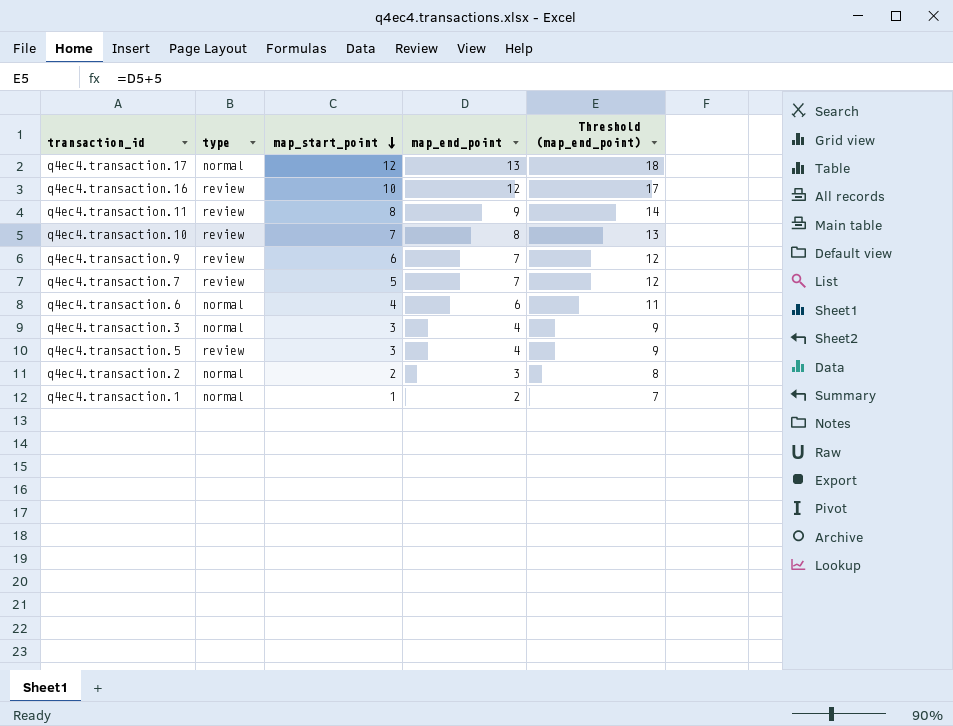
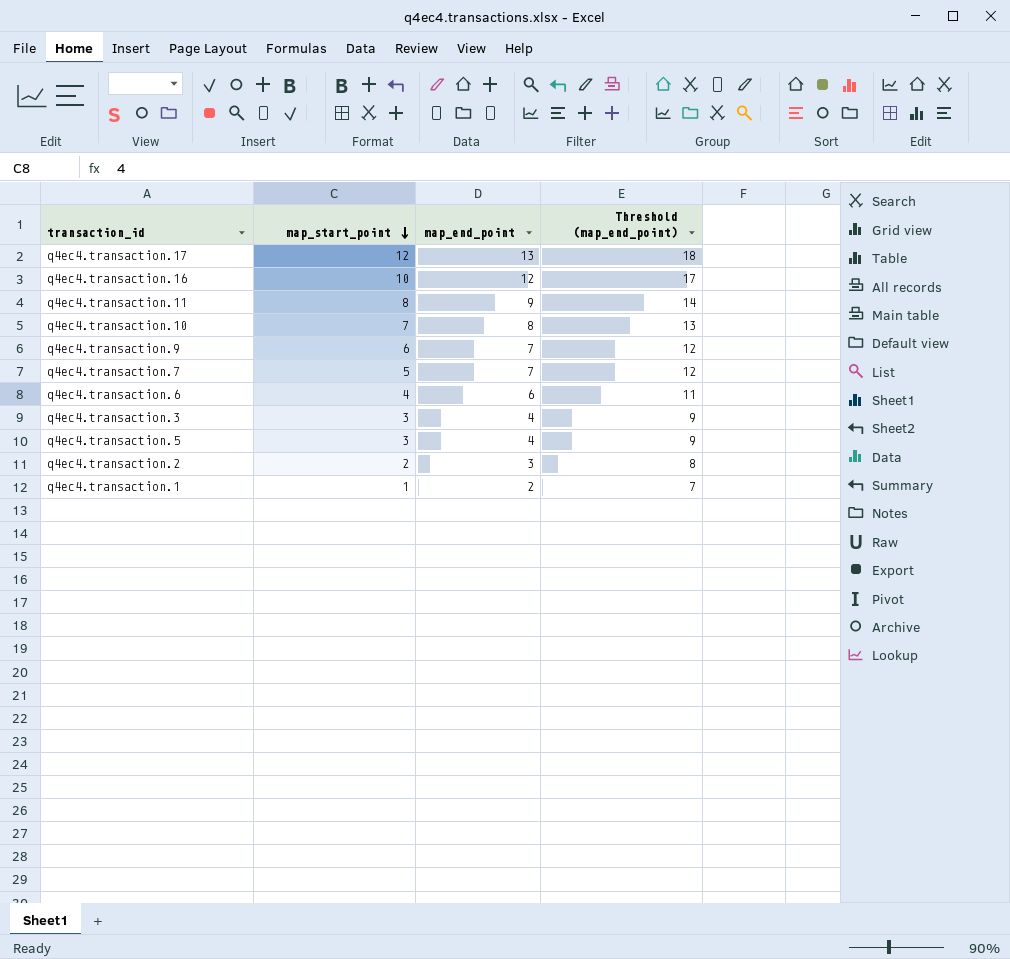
column type | position: 2 -> none

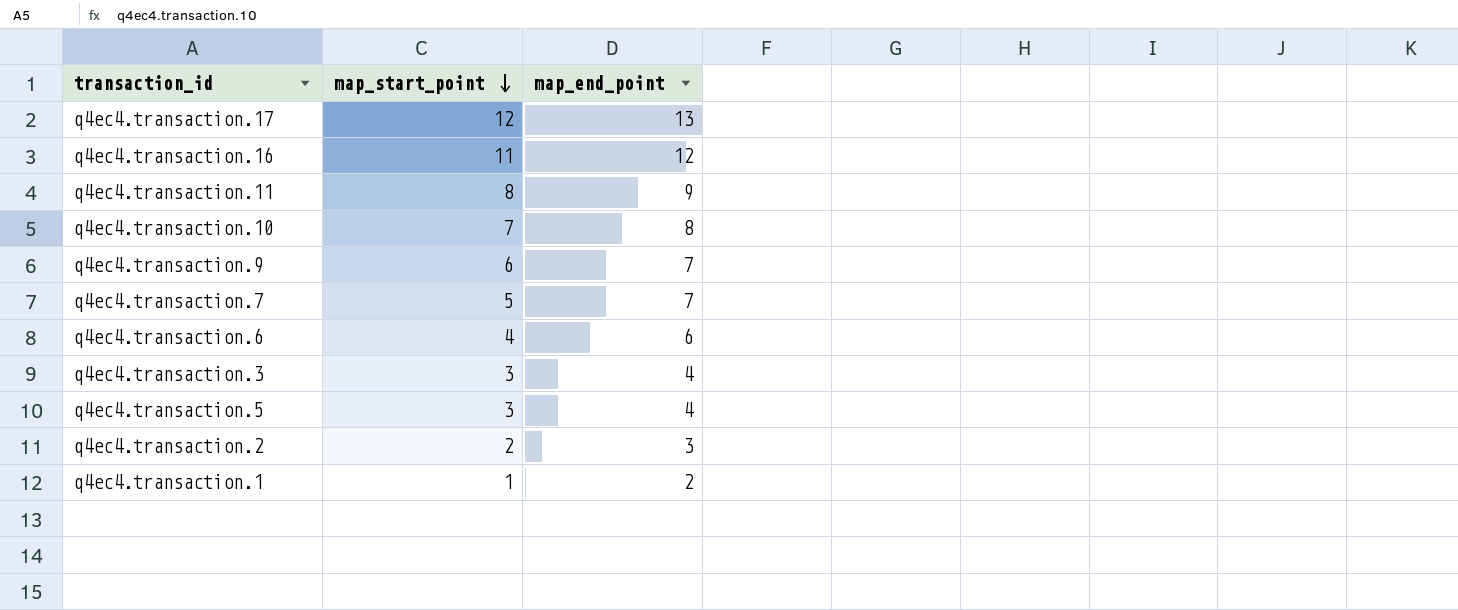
column Threshold (map_end_point) | formula: [map_end_point] + 5 -> none
q4ec4.transaction.16 | map_start_point: 10 -> 11

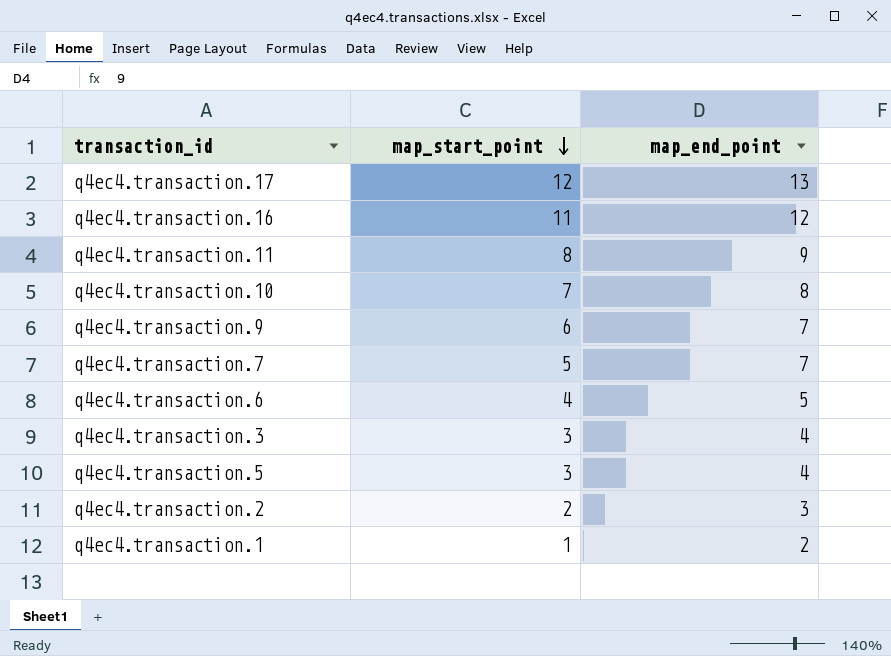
q4ec4.transaction.6 | map_end_point: 6 -> 5

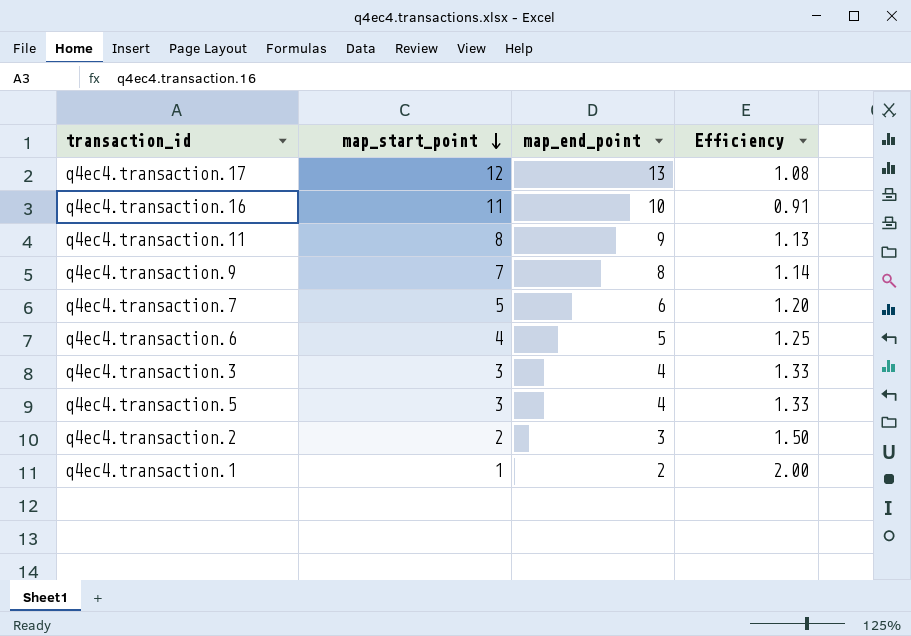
column Efficiency | formula: none -> [map_end_point] / [map_start_point]
row q4ec4.transaction.10: 7 | 8 -> none
q4ec4.transaction.16 | map_end_point: 12 -> 10
q4ec4.transaction.9 | map_start_point: 6 -> 7
q4ec4.transaction.9 | map_end_point: 7 -> 8
q4ec4.transaction.7 | map_end_point: 7 -> 6

